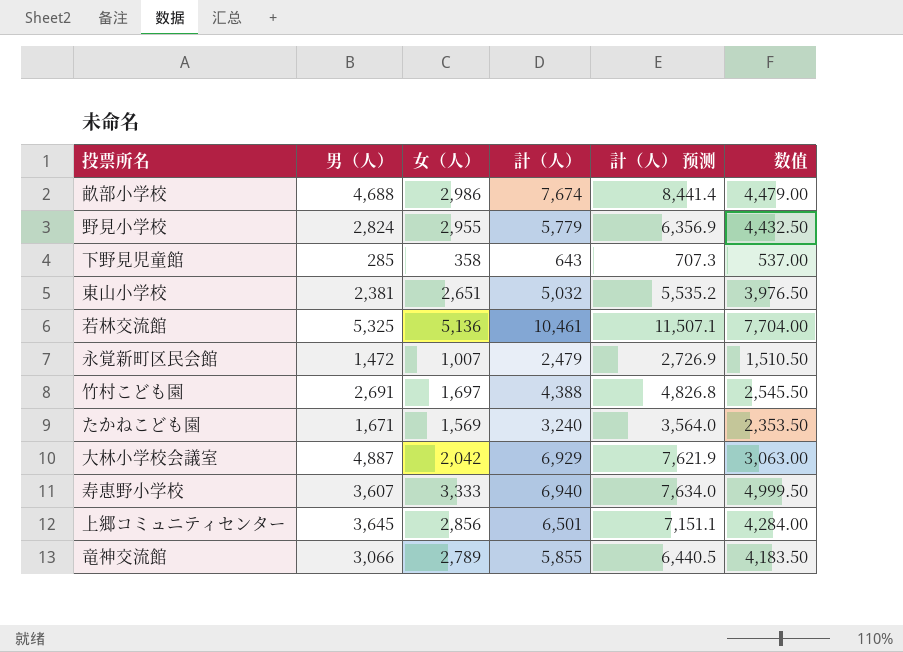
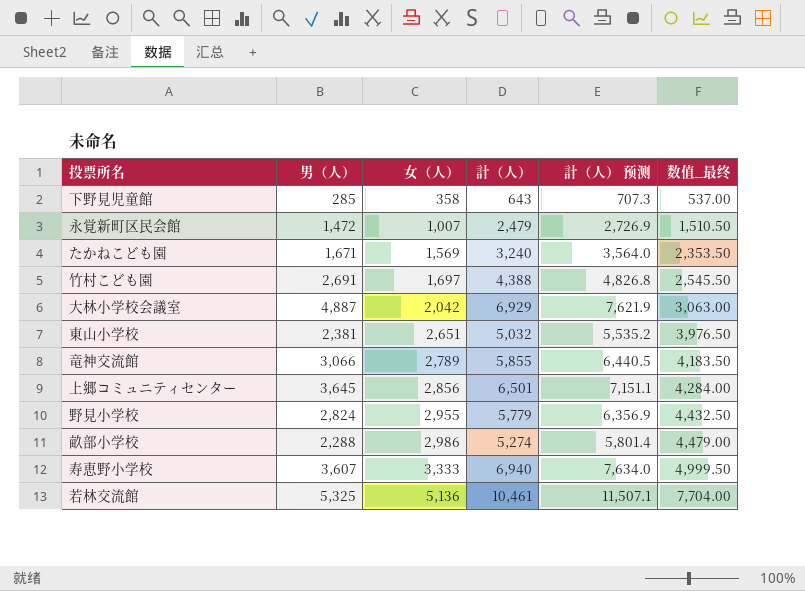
row order: none -> 女（人） ascending
column name: 数值 -> 数值_最终
畝部小学校 | 男（人）: 4,688 -> 2,288
畝部小学校 | 計（人）: 7,674 -> 5,274
畝部小学校 | 計（人） 预测: 8,441.4 -> 5,801.4

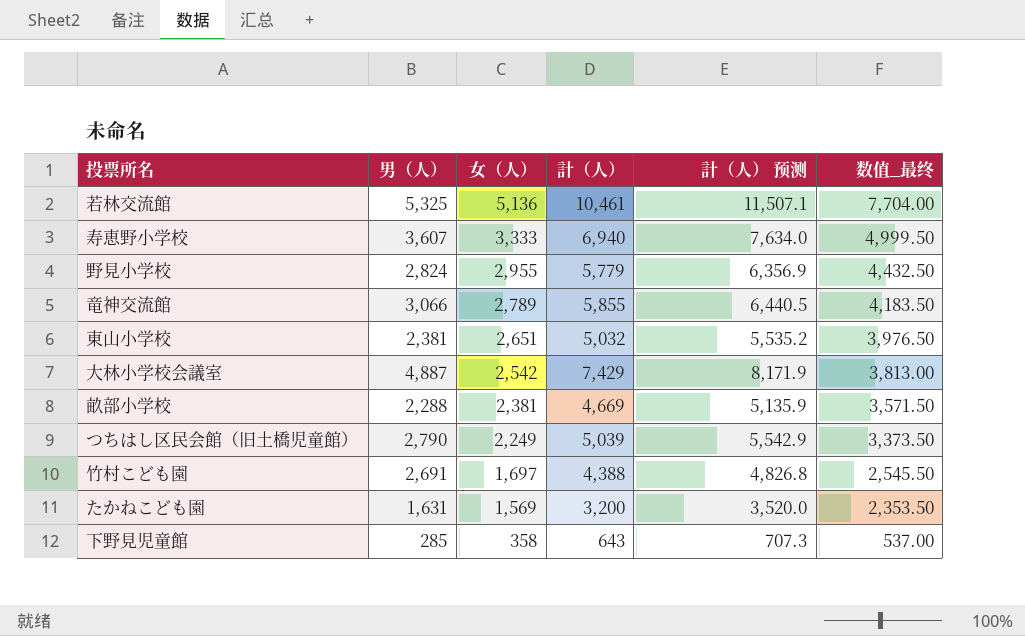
row order: 女（人） ascending -> 女（人） descending
row 永覚新町区民会館: 1,472 | 1,007 | 2,479 | 2,726.9 | 1,510.50 -> none
row 上郷コミュニティセンター: 3,645 | 2,856 | 6,501 | 7,151.1 | 4,284.00 -> none
大林小学校会議室 | 女（人）: 2,042 -> 2,542
大林小学校会議室 | 計（人）: 6,929 -> 7,429
大林小学校会議室 | 計（人） 预测: 7,621.9 -> 8,171.9
大林小学校会議室 | 数值_最终: 3,063.00 -> 3,813.00
畝部小学校 | 女（人）: 2,986 -> 2,381
畝部小学校 | 計（人）: 5,274 -> 4,669
畝部小学校 | 計（人） 预测: 5,801.4 -> 5,135.9
畝部小学校 | 数值_最终: 4,479.00 -> 3,571.50
row つちはし区民会館（旧土橋児童館）: none -> 2,790 | 2,249 | 5,039 | 5,542.9 | 3,373.50
たかねこども園 | 男（人）: 1,671 -> 1,631
たかねこども園 | 計（人）: 3,240 -> 3,200
たかねこども園 | 計（人） 预测: 3,564.0 -> 3,520.0

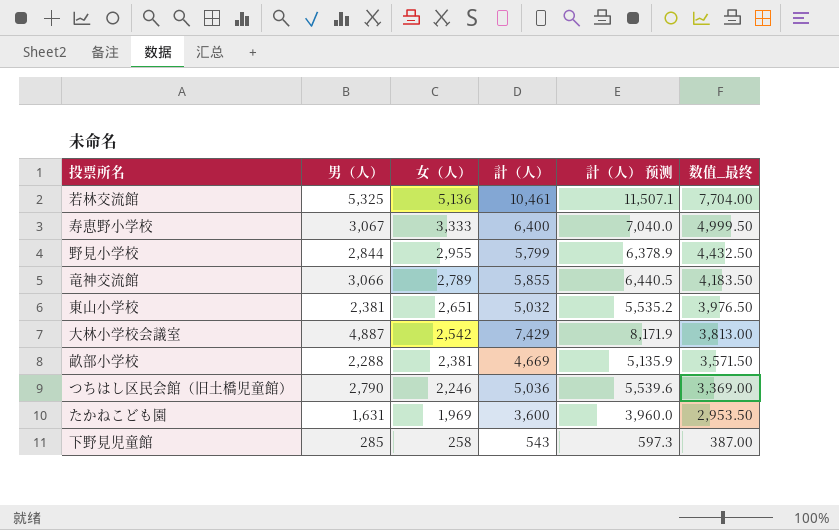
row 竹村こども園: 2,691 | 1,697 | 4,388 | 4,826.8 | 2,545.50 -> none
寿恵野小学校 | 男（人）: 3,607 -> 3,067
寿恵野小学校 | 計（人）: 6,940 -> 6,400
寿恵野小学校 | 計（人） 预测: 7,634.0 -> 7,040.0
野見小学校 | 男（人）: 2,824 -> 2,844
野見小学校 | 計（人）: 5,779 -> 5,799
野見小学校 | 計（人） 预测: 6,356.9 -> 6,378.9
つちはし区民会館（旧土橋児童館） | 女（人）: 2,249 -> 2,246
つちはし区民会館（旧土橋児童館） | 計（人）: 5,039 -> 5,036
つちはし区民会館（旧土橋児童館） | 計（人） 预测: 5,542.9 -> 5,539.6
つちはし区民会館（旧土橋児童館） | 数值_最终: 3,373.50 -> 3,369.00
たかねこども園 | 女（人）: 1,569 -> 1,969
たかねこども園 | 計（人）: 3,200 -> 3,600
たかねこども園 | 計（人） 预测: 3,520.0 -> 3,960.0
たかねこども園 | 数值_最终: 2,353.50 -> 2,953.50
下野見児童館 | 女（人）: 358 -> 258
下野見児童館 | 計（人）: 643 -> 543
下野見児童館 | 計（人） 预测: 707.3 -> 597.3
下野見児童館 | 数值_最终: 537.00 -> 387.00

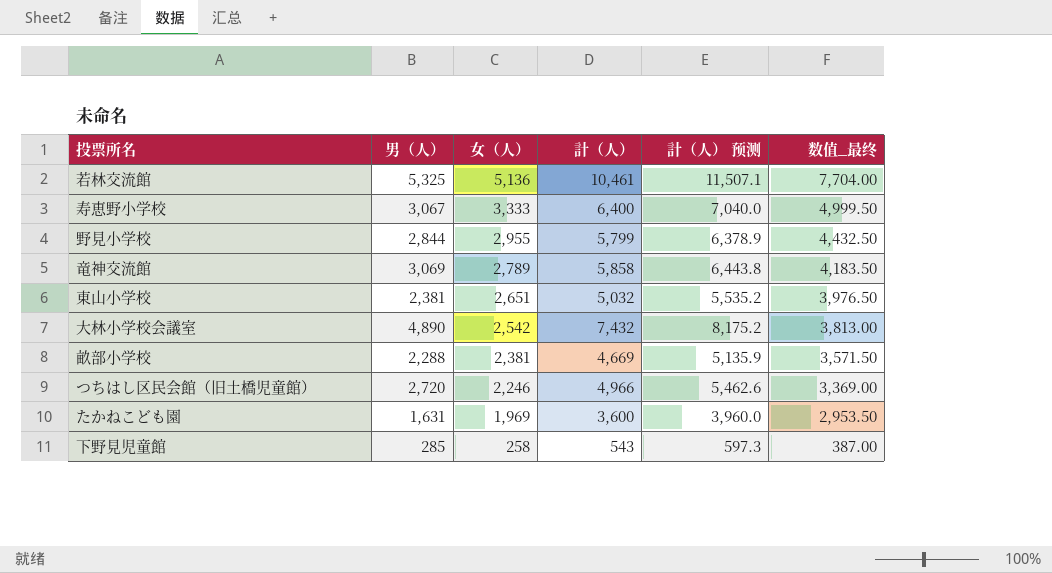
竜神交流館 | 男（人）: 3,066 -> 3,069
竜神交流館 | 計（人）: 5,855 -> 5,858
竜神交流館 | 計（人） 预测: 6,440.5 -> 6,443.8
大林小学校会議室 | 男（人）: 4,887 -> 4,890
大林小学校会議室 | 計（人）: 7,429 -> 7,432
大林小学校会議室 | 計（人） 预测: 8,171.9 -> 8,175.2
つちはし区民会館（旧土橋児童館） | 男（人）: 2,790 -> 2,720
つちはし区民会館（旧土橋児童館） | 計（人）: 5,036 -> 4,966
つちはし区民会館（旧土橋児童館） | 計（人） 预测: 5,539.6 -> 5,462.6

